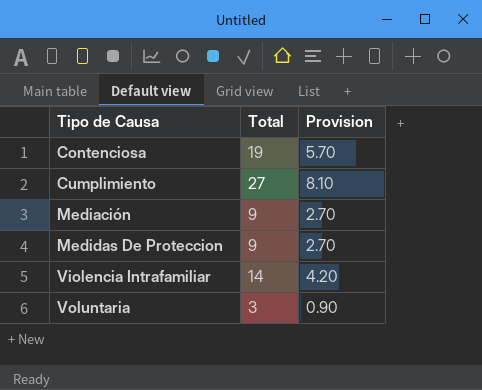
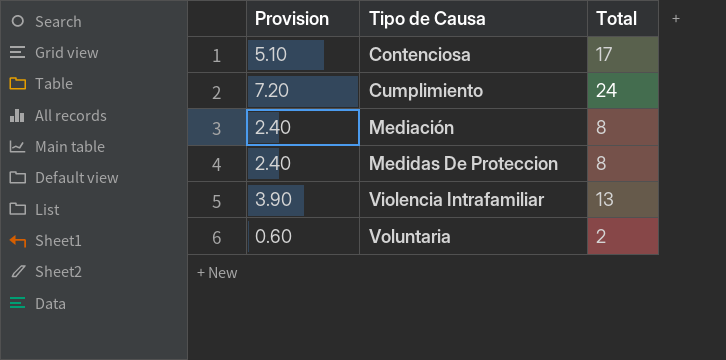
column Provision | position: 3 -> 1
Contenciosa | Provision: 5.70 -> 5.10
Contenciosa | Total: 19 -> 17
Cumplimiento | Provision: 8.10 -> 7.20
Cumplimiento | Total: 27 -> 24
Mediación | Provision: 2.70 -> 2.40
Mediación | Total: 9 -> 8
Medidas De Proteccion | Provision: 2.70 -> 2.40
Medidas De Proteccion | Total: 9 -> 8
Violencia Intrafamiliar | Provision: 4.20 -> 3.90
Violencia Intrafamiliar | Total: 14 -> 13
Voluntaria | Provision: 0.90 -> 0.60
Voluntaria | Total: 3 -> 2

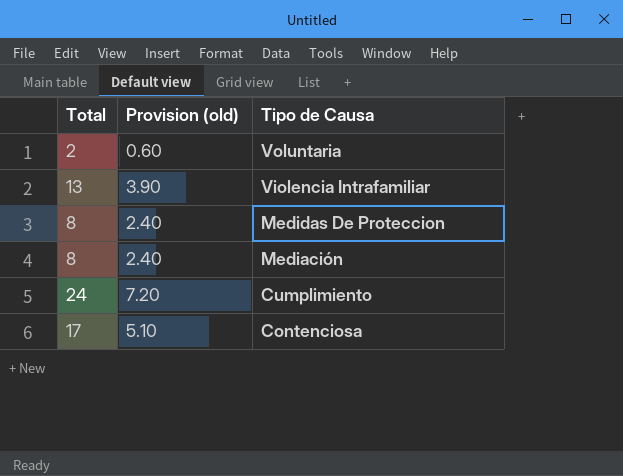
row order: Tipo de Causa ascending -> Tipo de Causa descending
column Total | position: 3 -> 1
column name: Provision -> Provision (old)

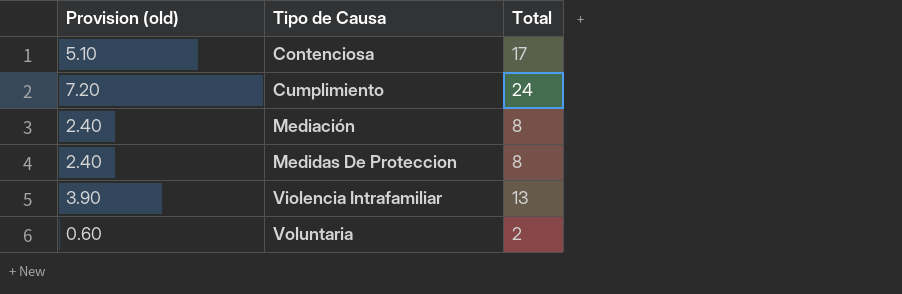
row order: Tipo de Causa descending -> Tipo de Causa ascending
column Total | position: 1 -> 3

